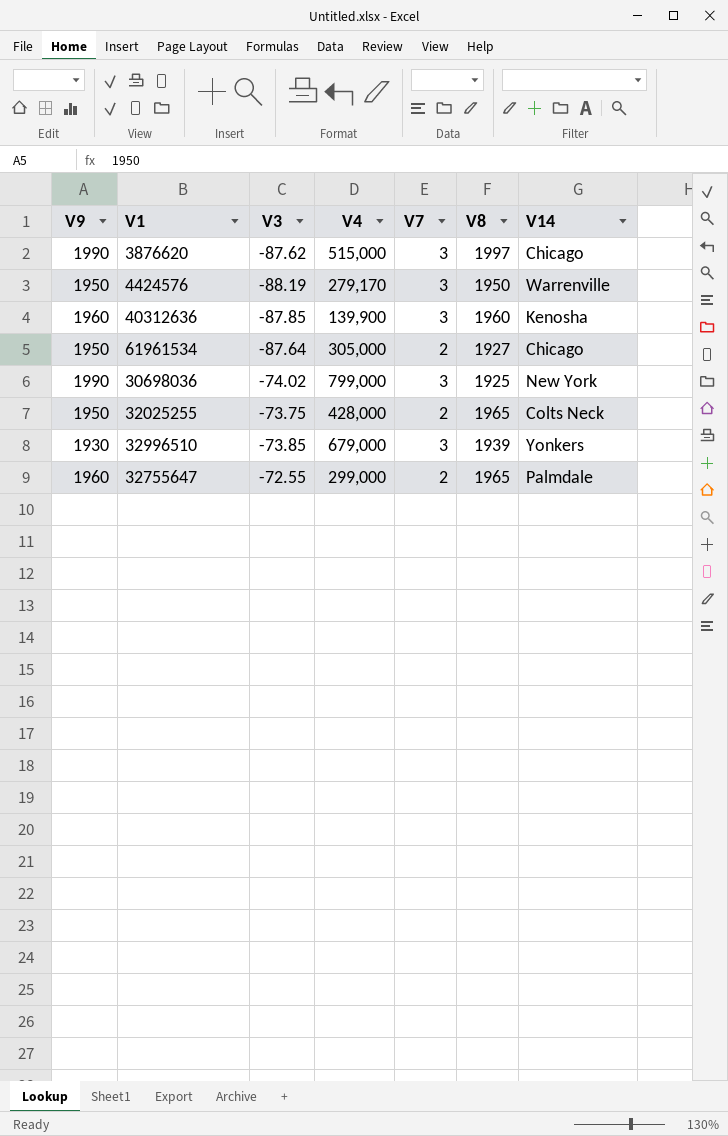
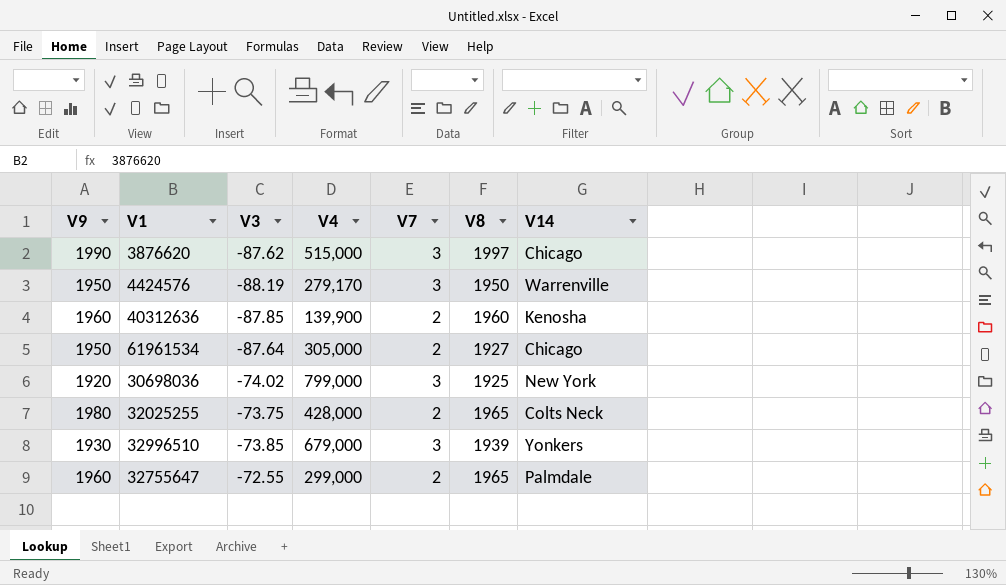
40312636 | V7: 3 -> 2
30698036 | V9: 1990 -> 1920
32025255 | V9: 1950 -> 1980

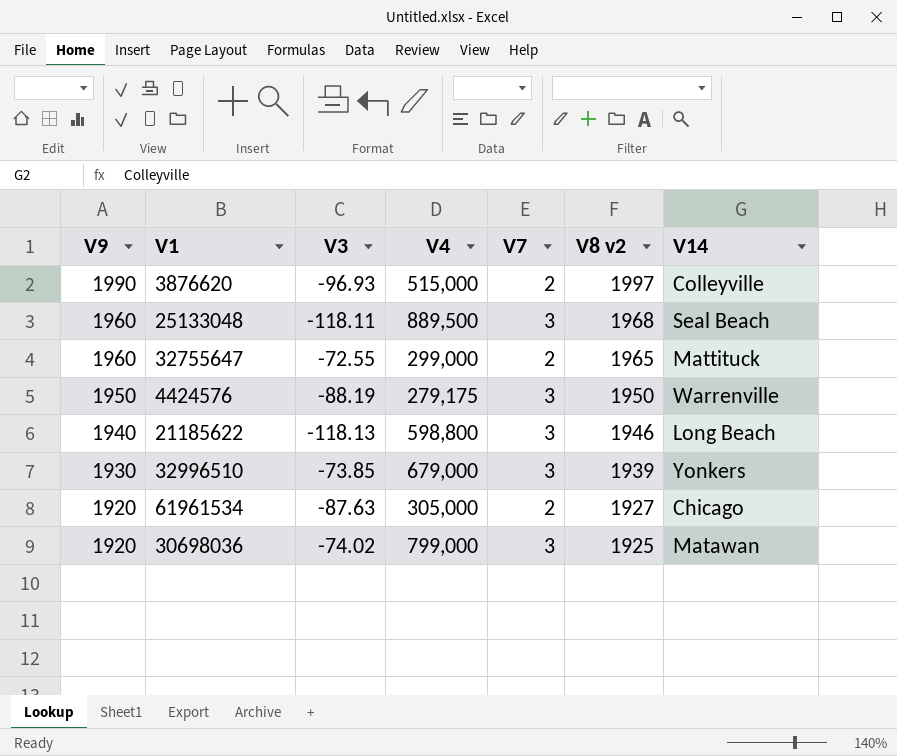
row order: none -> V9 descending
column name: V8 -> V8 v2
row 40312636: 1960 | -87.85 | 139,900 | 2 | 1960 | Kenosha -> none
row 32025255: 1980 | -73.75 | 428,000 | 2 | 1965 | Colts Neck -> none
3876620 | V3: -87.62 -> -96.93
3876620 | V7: 3 -> 2
3876620 | V14: Chicago -> Colleyville
row 25133048: none -> 1960 | -118.11 | 889,500 | 3 | 1968 | Seal Beach
32755647 | V14: Palmdale -> Mattituck
4424576 | V4: 279,170 -> 279,175
row 21185622: none -> 1940 | -118.13 | 598,800 | 3 | 1946 | Long Beach
61961534 | V9: 1950 -> 1920
61961534 | V3: -87.64 -> -87.63
30698036 | V14: New York -> Matawan

